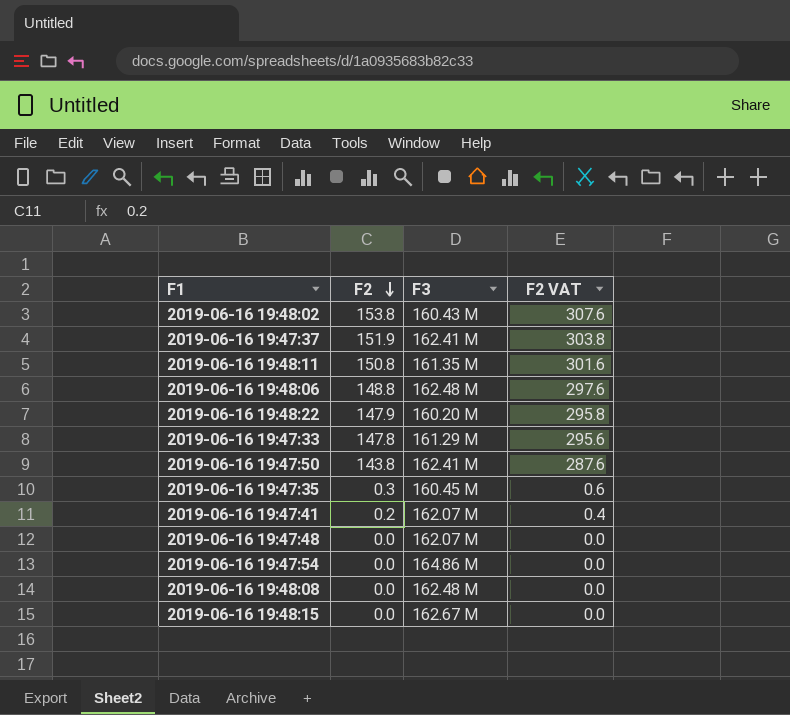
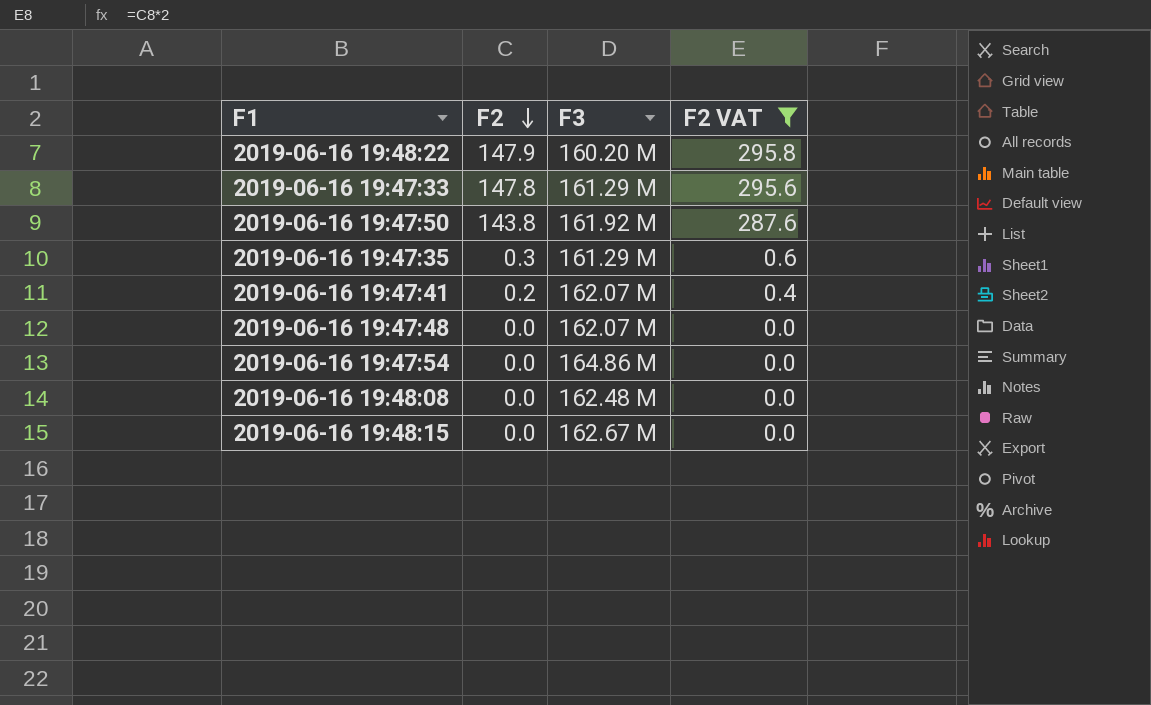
filter: none -> F2 VAT <= 295.8
2019-06-16 19:47:50 | F3: 162.41 M -> 161.92 M
2019-06-16 19:47:35 | F3: 160.45 M -> 161.29 M

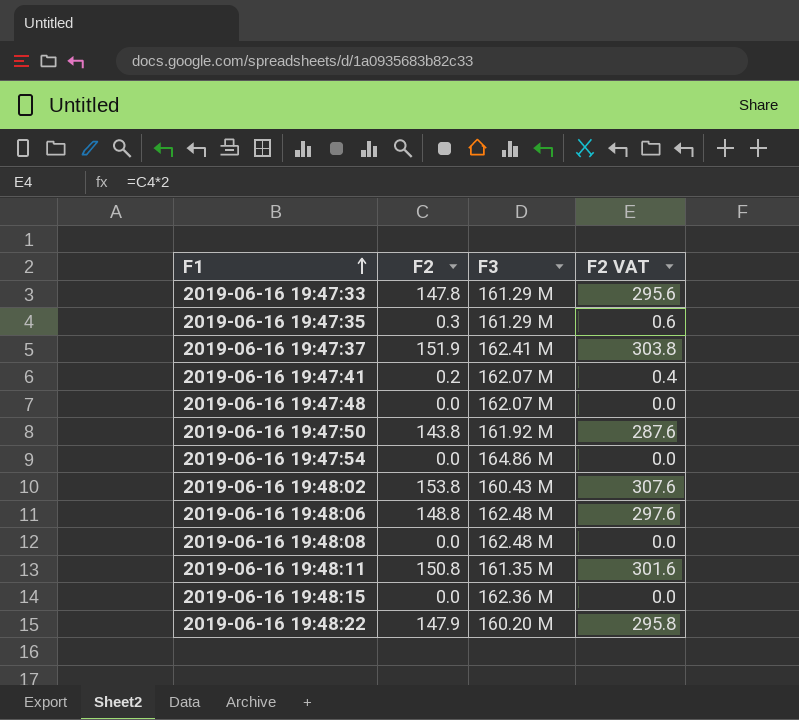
filter: F2 VAT <= 295.8 -> none
row order: F2 descending -> F1 ascending
2019-06-16 19:48:15 | F3: 162.67 M -> 162.36 M

